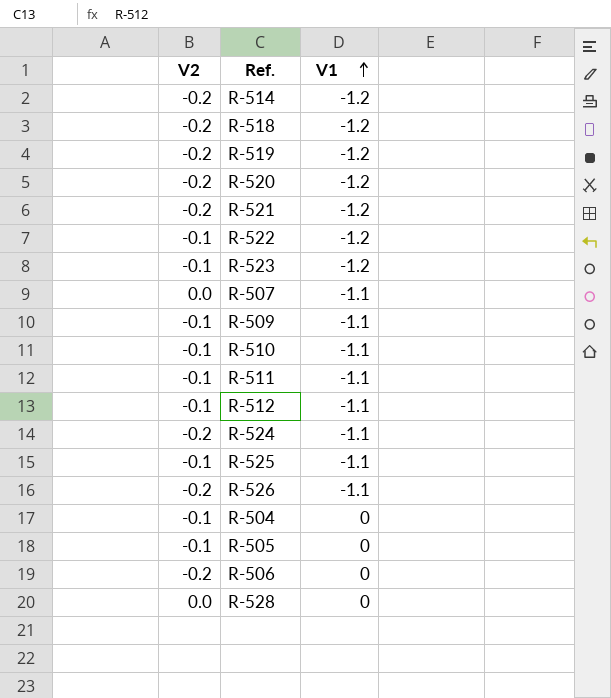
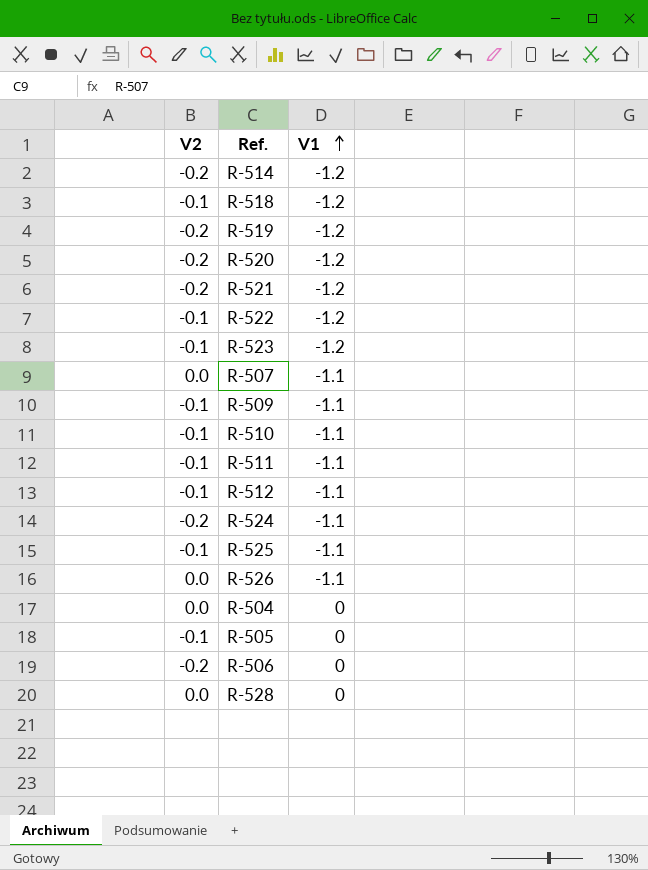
R-518 | V2: -0.2 -> -0.1
R-526 | V2: -0.2 -> 0.0
R-504 | V2: -0.1 -> 0.0

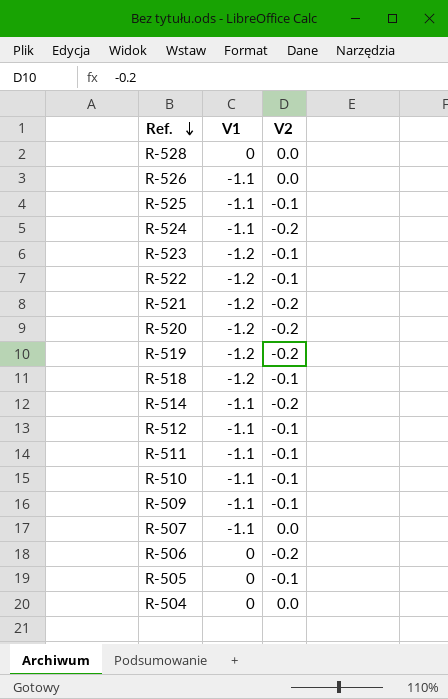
row order: V1 ascending -> Ref. descending
column V2 | position: 1 -> 3
R-514 | V1: -1.2 -> -1.1

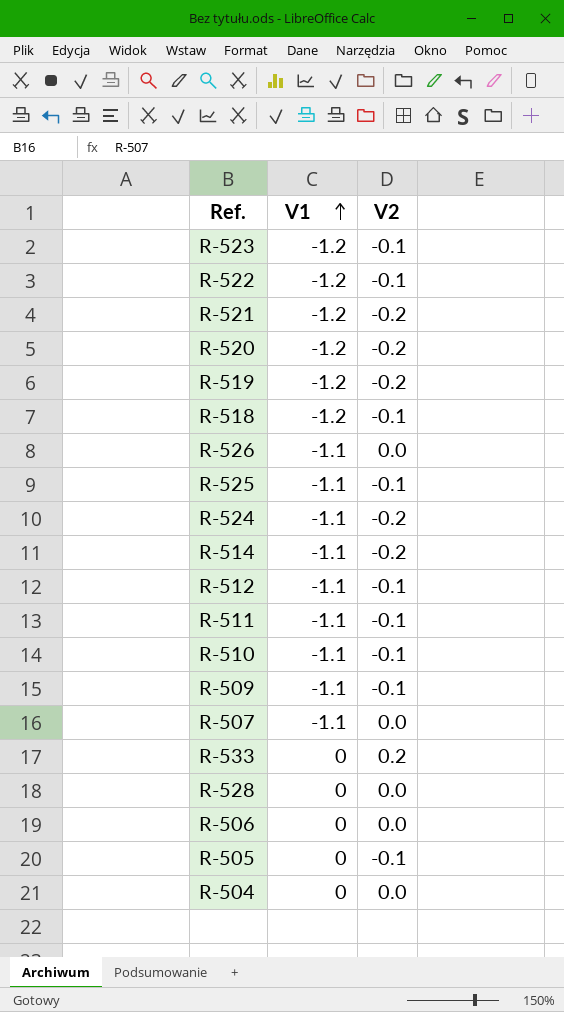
row order: Ref. descending -> V1 ascending
row R-533: none -> 0 | 0.2
R-506 | V2: -0.2 -> 0.0

